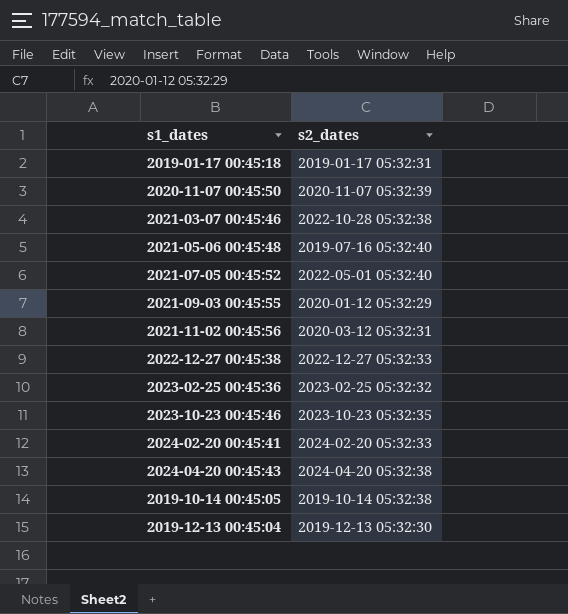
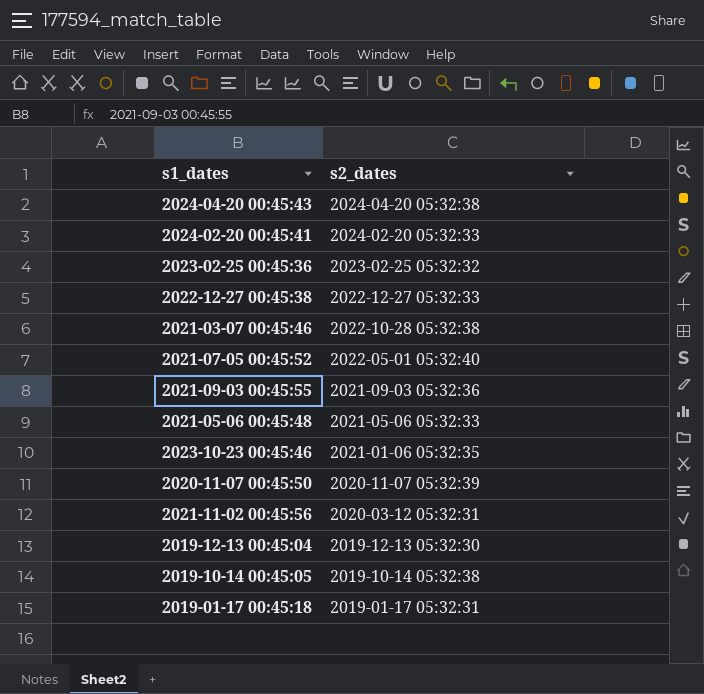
row order: none -> s2_dates descending
2021-09-03 00:45:55 | s2_dates: 2020-01-12 05:32:29 -> 2021-09-03 05:32:36
2021-05-06 00:45:48 | s2_dates: 2019-07-16 05:32:40 -> 2021-05-06 05:32:33
2023-10-23 00:45:46 | s2_dates: 2023-10-23 05:32:35 -> 2021-01-06 05:32:35

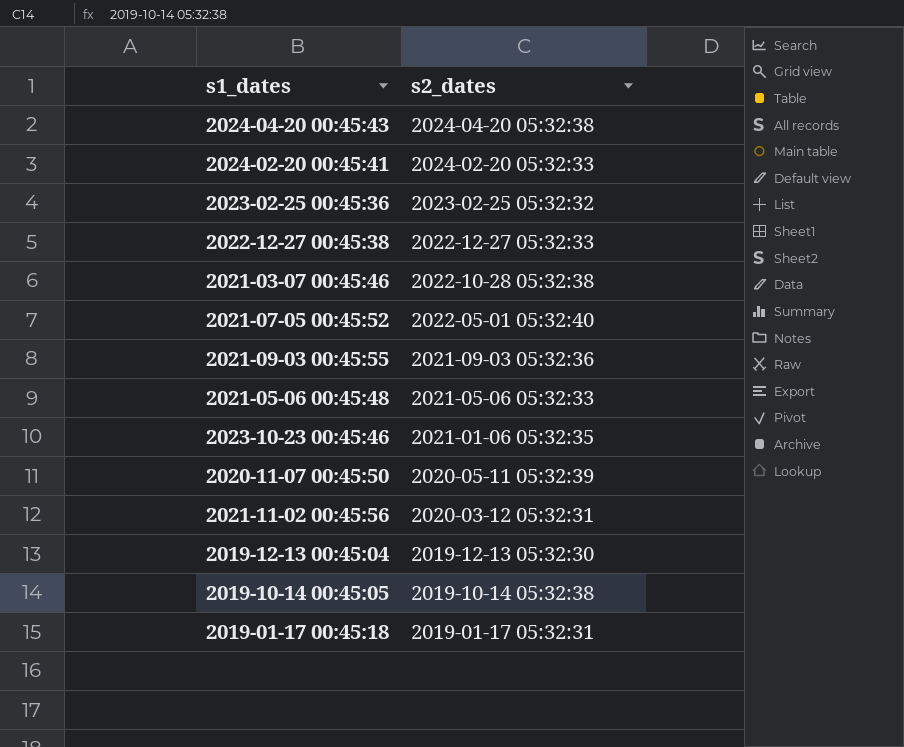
2020-11-07 00:45:50 | s2_dates: 2020-11-07 05:32:39 -> 2020-05-11 05:32:39

